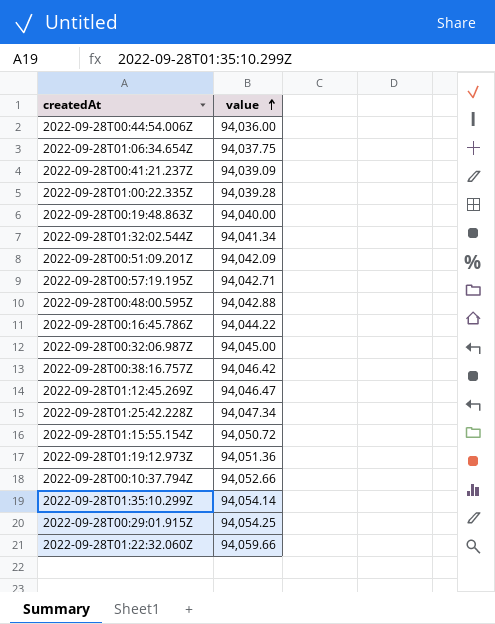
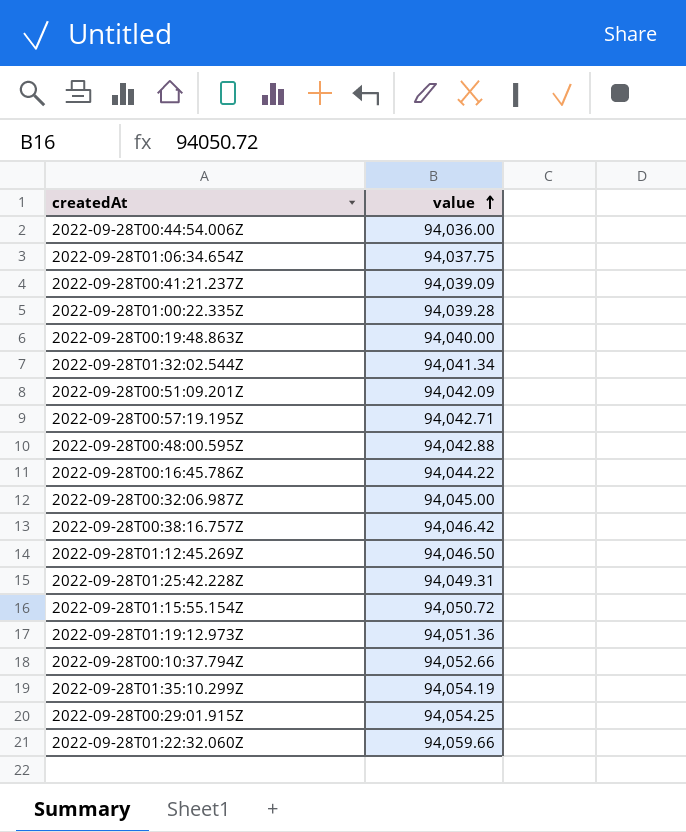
2022-09-28T01:12:45.269Z | value: 94,046.47 -> 94,046.50
2022-09-28T01:25:42.228Z | value: 94,047.34 -> 94,049.31
2022-09-28T01:35:10.299Z | value: 94,054.14 -> 94,054.19

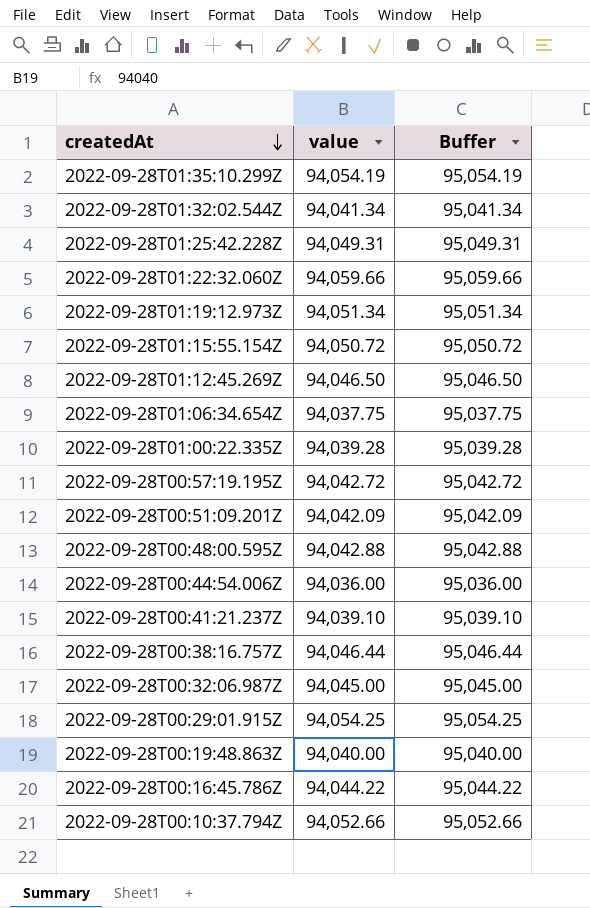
row order: value ascending -> createdAt descending
column Buffer | formula: none -> [value] + 1000
2022-09-28T01:19:12.973Z | value: 94,051.36 -> 94,051.34
2022-09-28T00:57:19.195Z | value: 94,042.71 -> 94,042.72
2022-09-28T00:41:21.237Z | value: 94,039.09 -> 94,039.10
2022-09-28T00:38:16.757Z | value: 94,046.42 -> 94,046.44

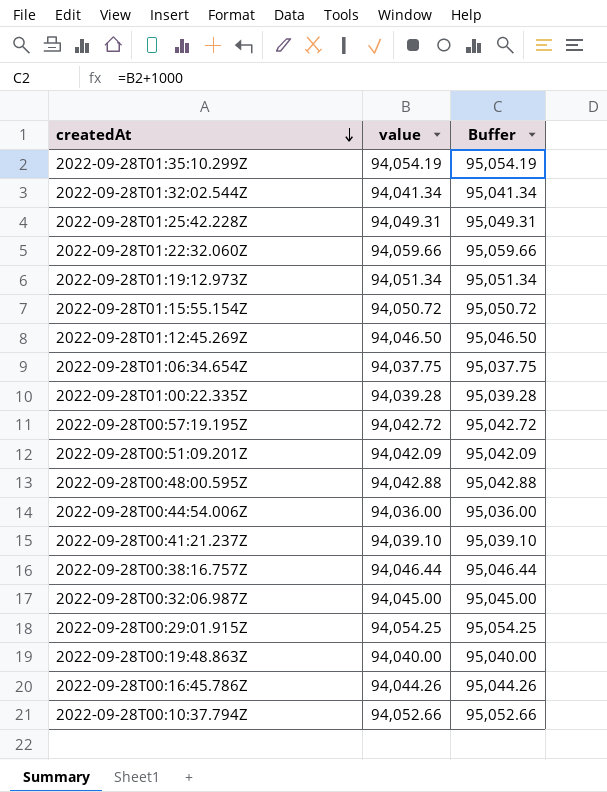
2022-09-28T00:16:45.786Z | value: 94,044.22 -> 94,044.26
2022-09-28T00:16:45.786Z | Buffer: 95,044.22 -> 95,044.26

